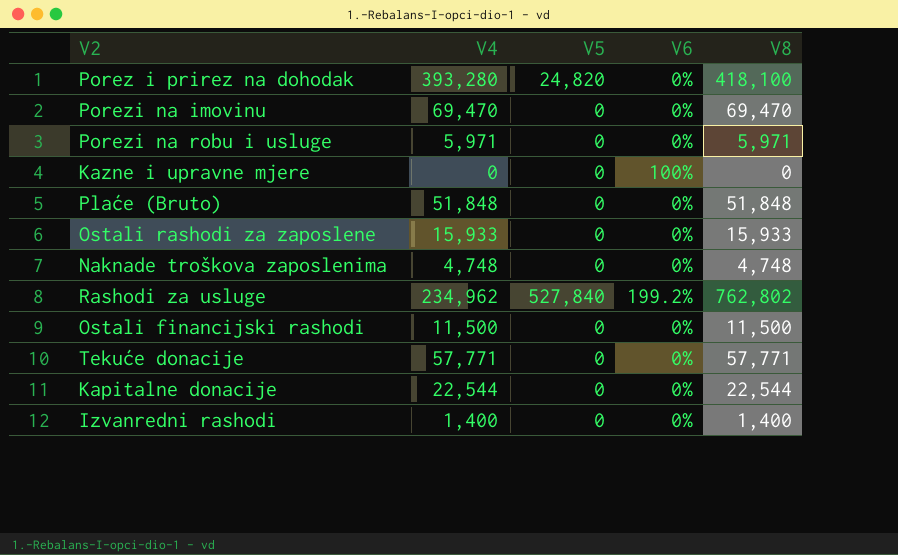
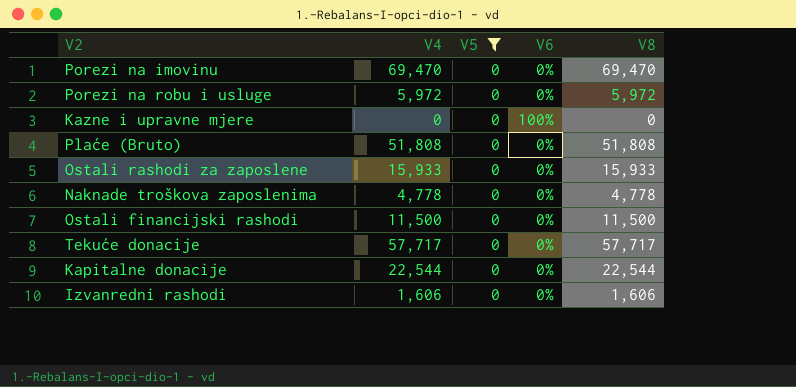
filter: none -> V5 = 0
Porezi na robu i usluge | V4: 5,971 -> 5,972
Porezi na robu i usluge | V8: 5,971 -> 5,972
Plaće (Bruto) | V4: 51,848 -> 51,808
Plaće (Bruto) | V8: 51,848 -> 51,808
Naknade troškova zaposlenima | V4: 4,748 -> 4,778
Naknade troškova zaposlenima | V8: 4,748 -> 4,778
Tekuće donacije | V4: 57,771 -> 57,717
Tekuće donacije | V8: 57,771 -> 57,717
Izvanredni rashodi | V4: 1,400 -> 1,606
Izvanredni rashodi | V8: 1,400 -> 1,606

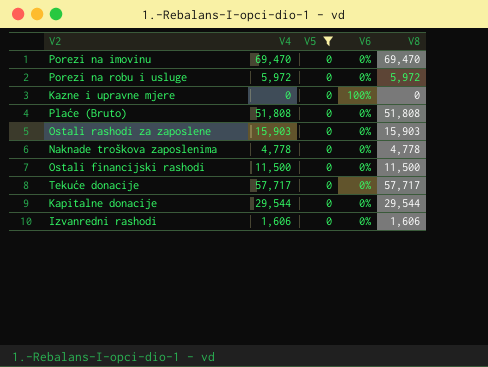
Ostali rashodi za zaposlene | V4: 15,933 -> 15,903
Ostali rashodi za zaposlene | V8: 15,933 -> 15,903
Kapitalne donacije | V4: 22,544 -> 29,544
Kapitalne donacije | V8: 22,544 -> 29,544

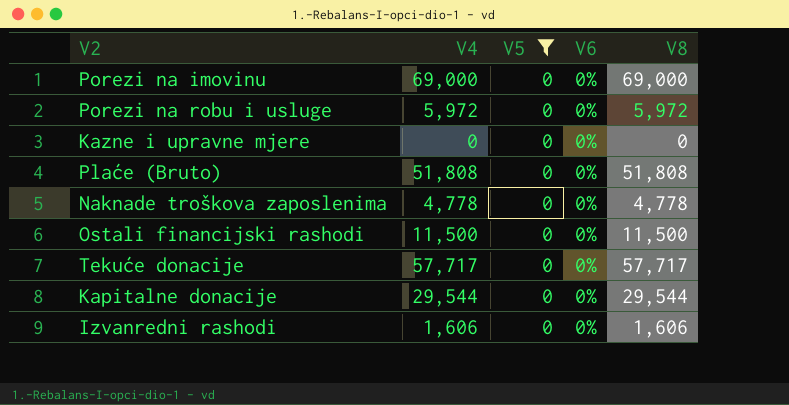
row Ostali rashodi za zaposlene: 15,903 | 0 | 0% | 15,903 -> none
Porezi na imovinu | V4: 69,470 -> 69,000
Porezi na imovinu | V8: 69,470 -> 69,000
Kazne i upravne mjere | V6: 100% -> 0%

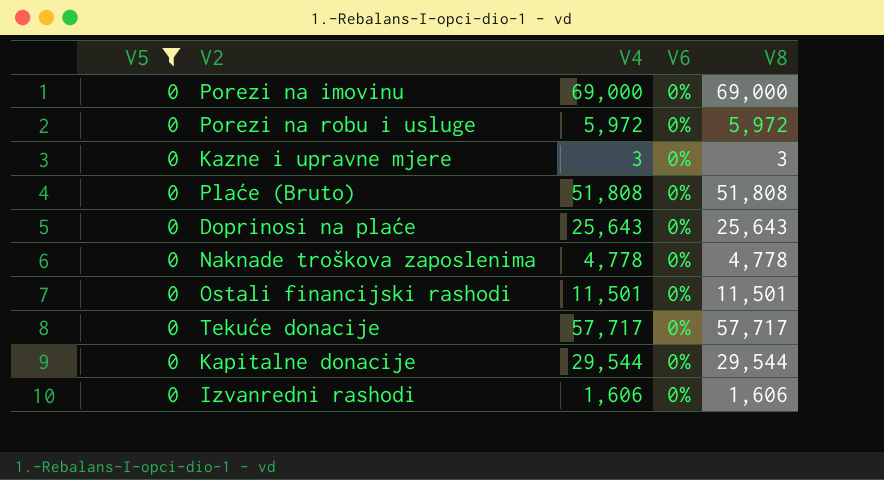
column V5 | position: 3 -> 1
Kazne i upravne mjere | V4: 0 -> 3
Kazne i upravne mjere | V8: 0 -> 3
row Doprinosi na plaće: none -> 0 | 25,643 | 0% | 25,643
Ostali financijski rashodi | V4: 11,500 -> 11,501
Ostali financijski rashodi | V8: 11,500 -> 11,501

